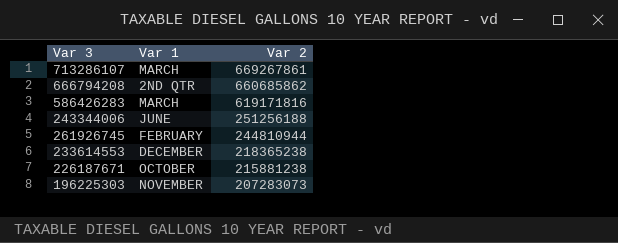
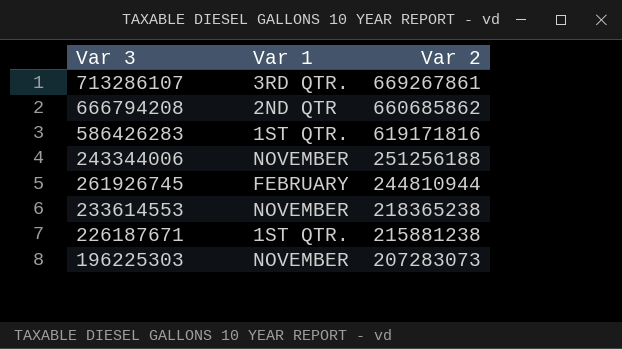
713286107 | Var 1: MARCH -> 3RD QTR.
586426283 | Var 1: MARCH -> 1ST QTR.
243344006 | Var 1: JUNE -> NOVEMBER
233614553 | Var 1: DECEMBER -> NOVEMBER
226187671 | Var 1: OCTOBER -> 1ST QTR.

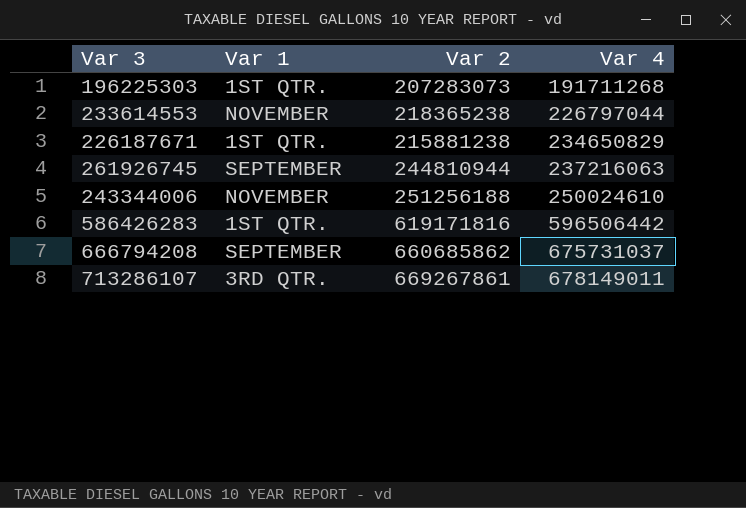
row order: Var 2 descending -> Var 4 ascending
column Var 4 | position: none -> 4
196225303 | Var 1: NOVEMBER -> 1ST QTR.
261926745 | Var 1: FEBRUARY -> SEPTEMBER
666794208 | Var 1: 2ND QTR -> SEPTEMBER

